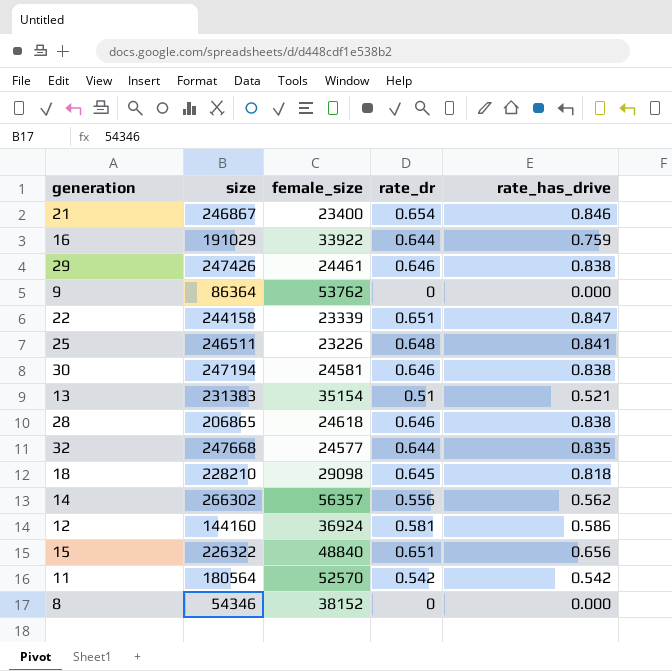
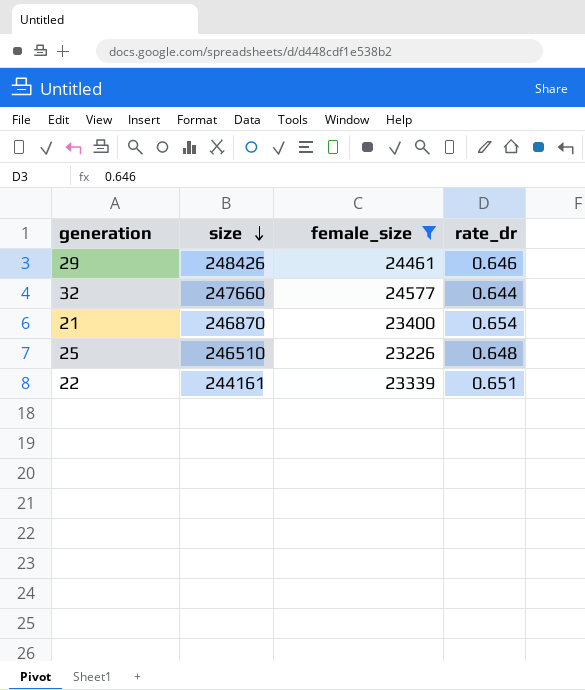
filter: none -> female_size <= 24577
row order: none -> size descending
column rate_has_drive | position: 5 -> none
29 | size: 247426 -> 248426
32 | size: 247668 -> 247660
21 | size: 246867 -> 246870
25 | size: 246511 -> 246510
22 | size: 244158 -> 244161

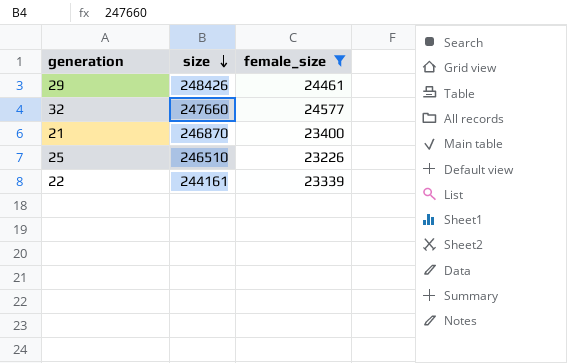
column rate_dr | position: 4 -> none

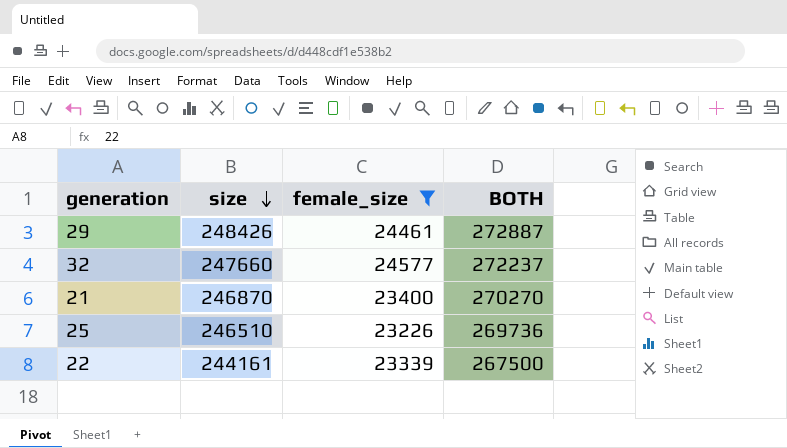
column BOTH | formula: none -> [size] + [female_size]

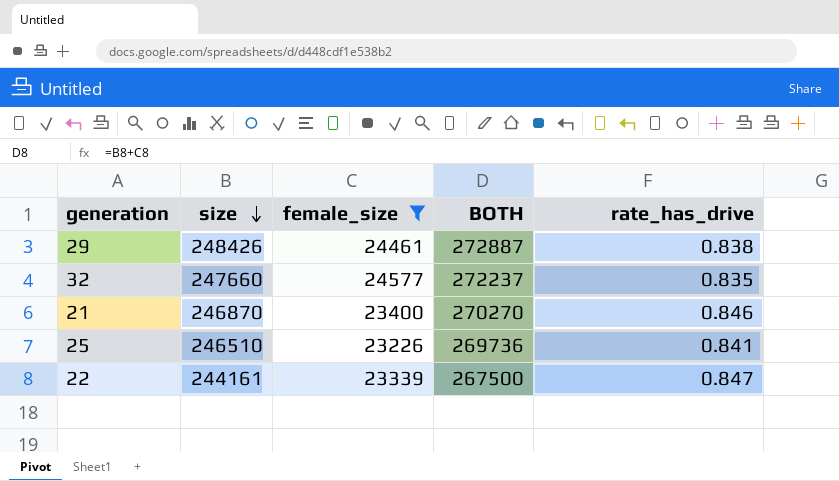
column rate_has_drive | position: none -> 5

